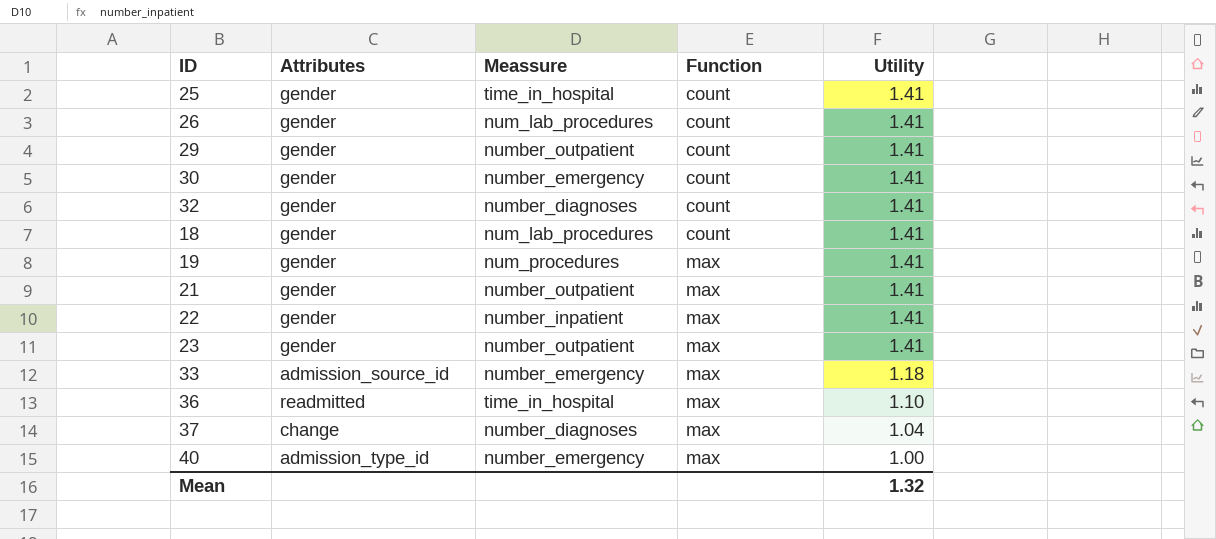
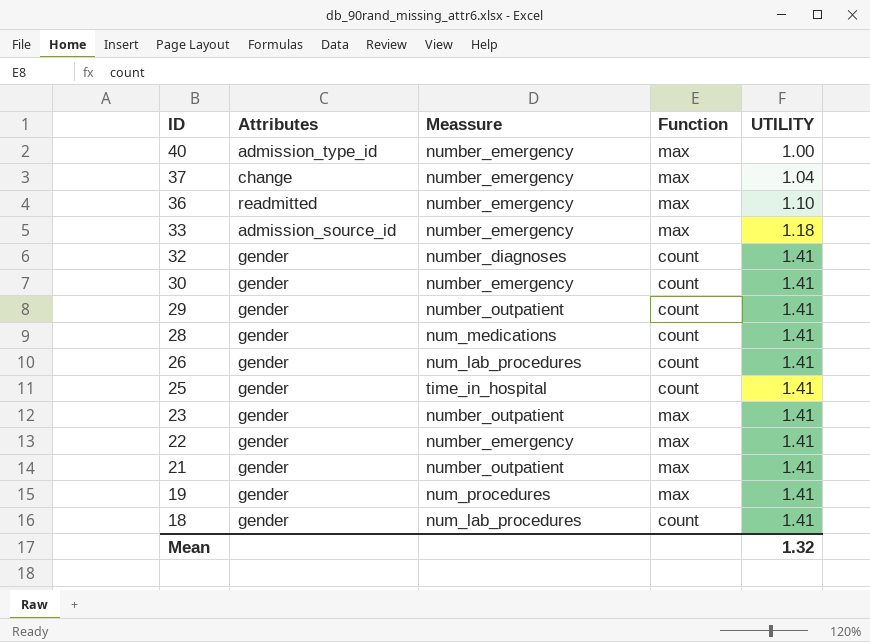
row order: Function ascending -> ID descending
column name: Utility -> UTILITY
37 | Meassure: number_diagnoses -> number_emergency
36 | Meassure: time_in_hospital -> number_emergency
row 28: none -> gender | num_medications | count | 1.41
22 | Meassure: number_inpatient -> number_emergency

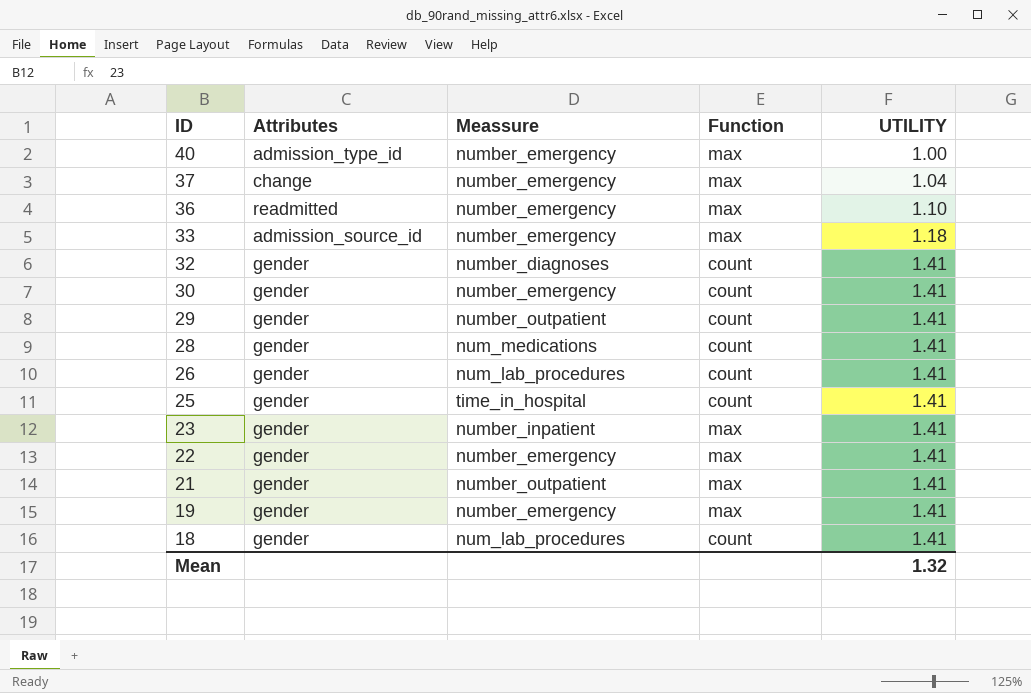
23 | Meassure: number_outpatient -> number_inpatient
19 | Meassure: num_procedures -> number_emergency

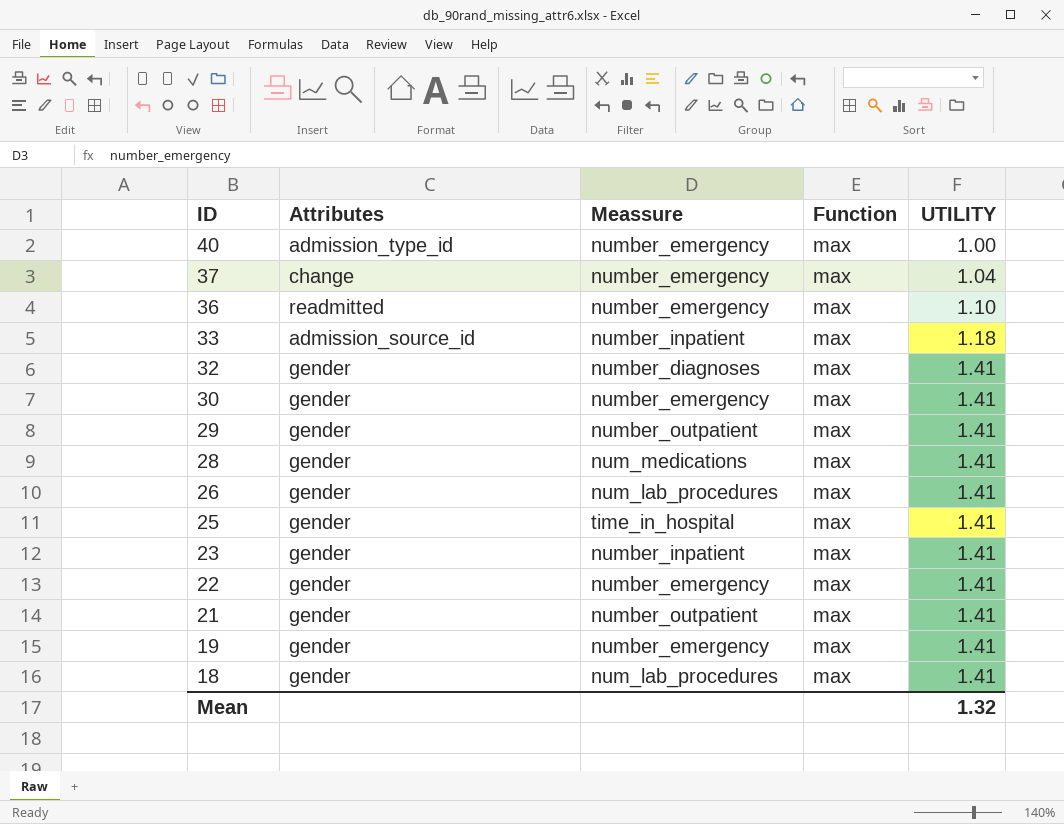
33 | Meassure: number_emergency -> number_inpatient
32 | Function: count -> max
30 | Function: count -> max
29 | Function: count -> max
28 | Function: count -> max
26 | Function: count -> max
25 | Function: count -> max
18 | Function: count -> max

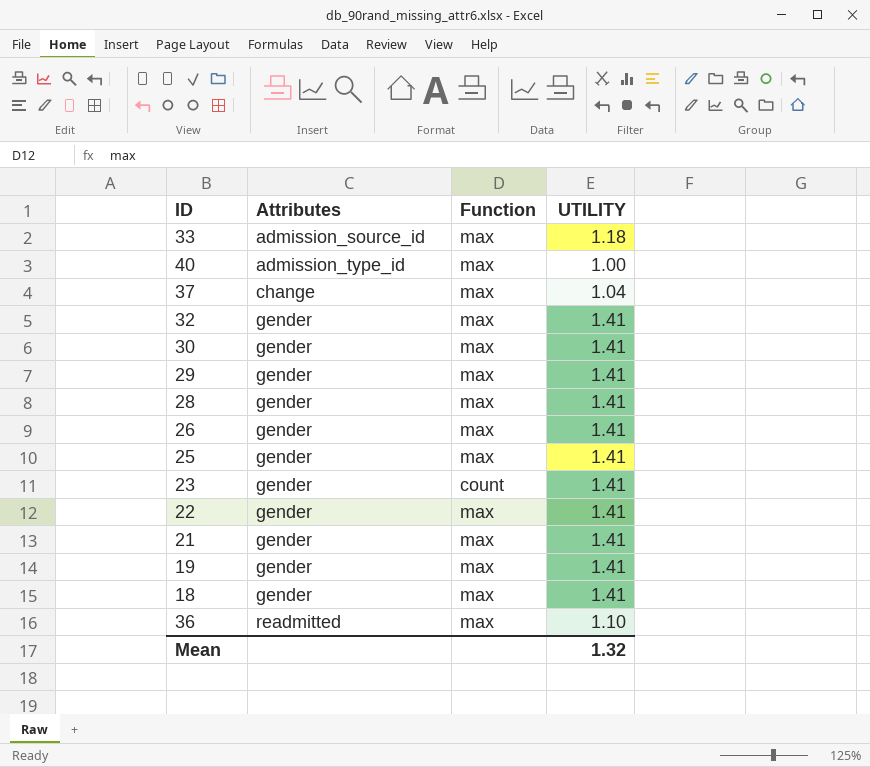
row order: ID descending -> Attributes ascending
column Meassure | position: 3 -> none
23 | Function: max -> count

